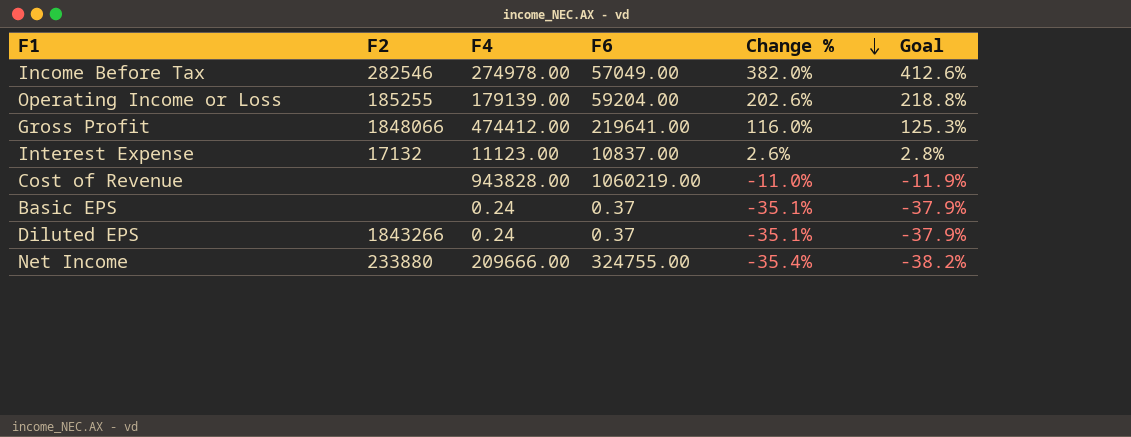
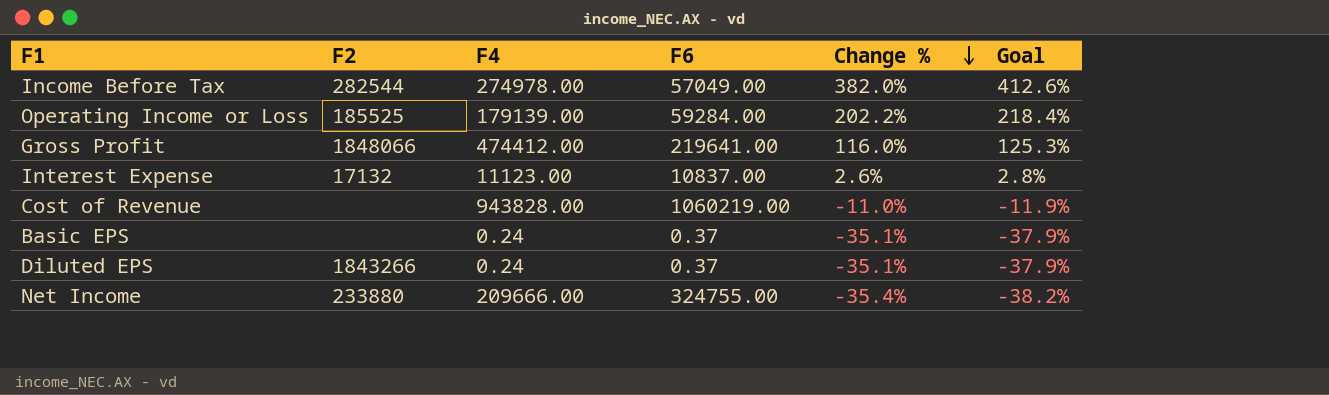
Income Before Tax | F2: 282546 -> 282544
Operating Income or Loss | F2: 185255 -> 185525
Operating Income or Loss | F6: 59204.00 -> 59284.00
Operating Income or Loss | Change %: 202.6% -> 202.2%
Operating Income or Loss | Goal: 218.8% -> 218.4%

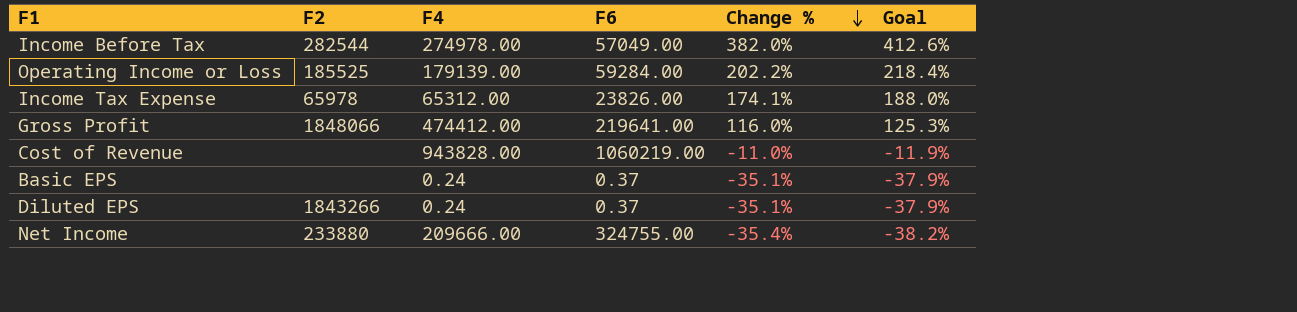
row Interest Expense: 17132 | 11123.00 | 10837.00 | 2.6% | 2.8% -> none
row Income Tax Expense: none -> 65978 | 65312.00 | 23826.00 | 174.1% | 188.0%

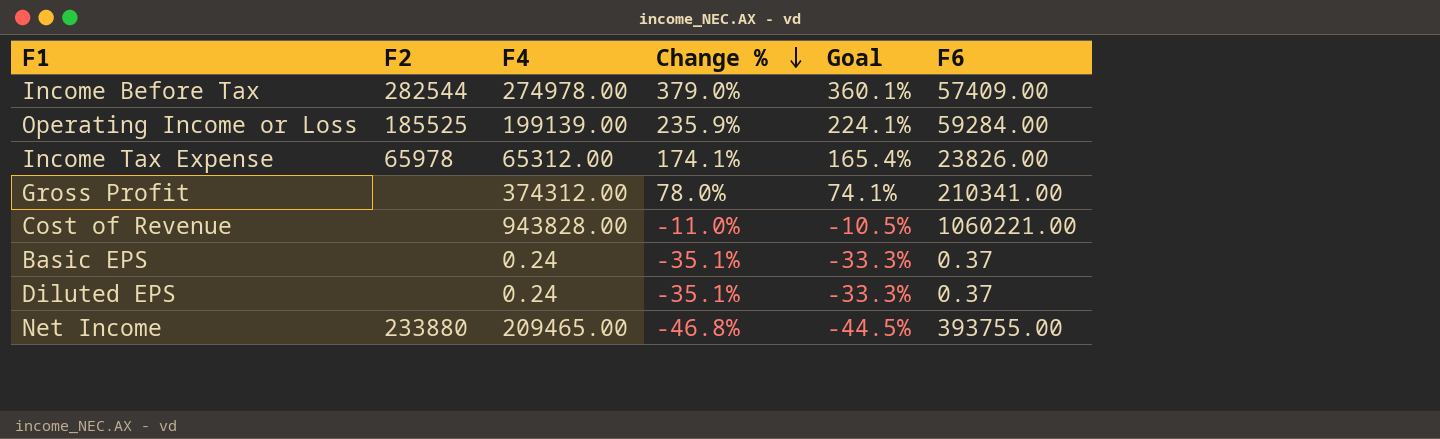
column Goal | formula: [Change %] * 1.08 -> [Change %] * 0.95
column F6 | position: 4 -> 6
Income Before Tax | Change %: 382.0% -> 379.0%
Income Before Tax | F6: 57049.00 -> 57409.00
Operating Income or Loss | F4: 179139.00 -> 199139.00
Operating Income or Loss | Change %: 202.2% -> 235.9%
Gross Profit | F2: 1848066 -> none
Gross Profit | F4: 474412.00 -> 374312.00
Gross Profit | Change %: 116.0% -> 78.0%
Gross Profit | F6: 219641.00 -> 210341.00
Cost of Revenue | F6: 1060219.00 -> 1060221.00
Diluted EPS | F2: 1843266 -> none
Net Income | F4: 209666.00 -> 209465.00
Net Income | Change %: -35.4% -> -46.8%
Net Income | F6: 324755.00 -> 393755.00

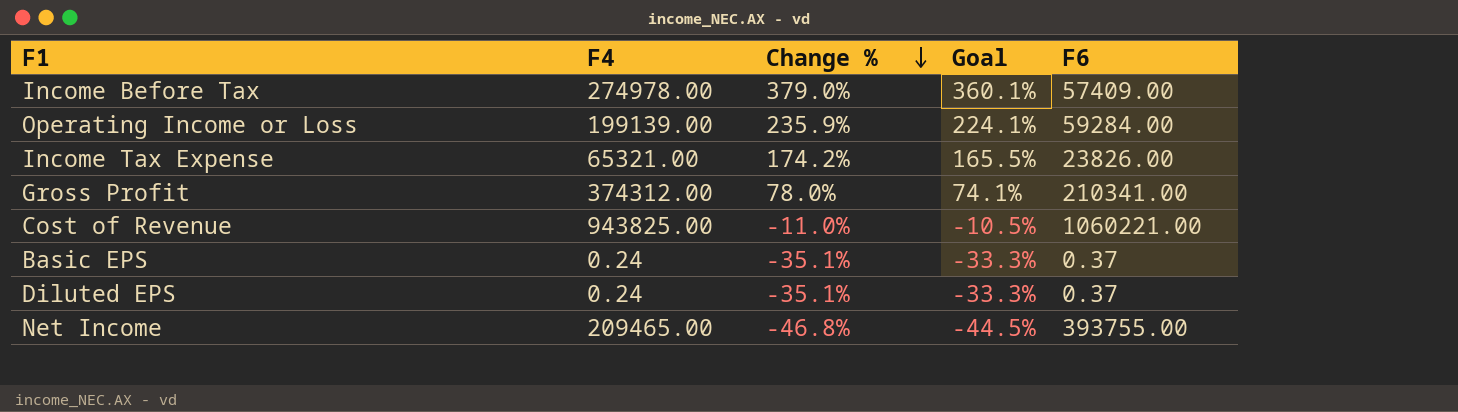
column F2 | position: 2 -> none
Income Tax Expense | F4: 65312.00 -> 65321.00
Income Tax Expense | Change %: 174.1% -> 174.2%
Income Tax Expense | Goal: 165.4% -> 165.5%
Cost of Revenue | F4: 943828.00 -> 943825.00

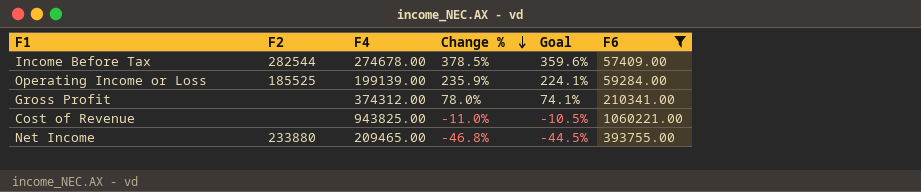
filter: none -> F6 >= 57409.00
column F2 | position: none -> 2
Income Before Tax | F4: 274978.00 -> 274678.00
Income Before Tax | Change %: 379.0% -> 378.5%
Income Before Tax | Goal: 360.1% -> 359.6%

